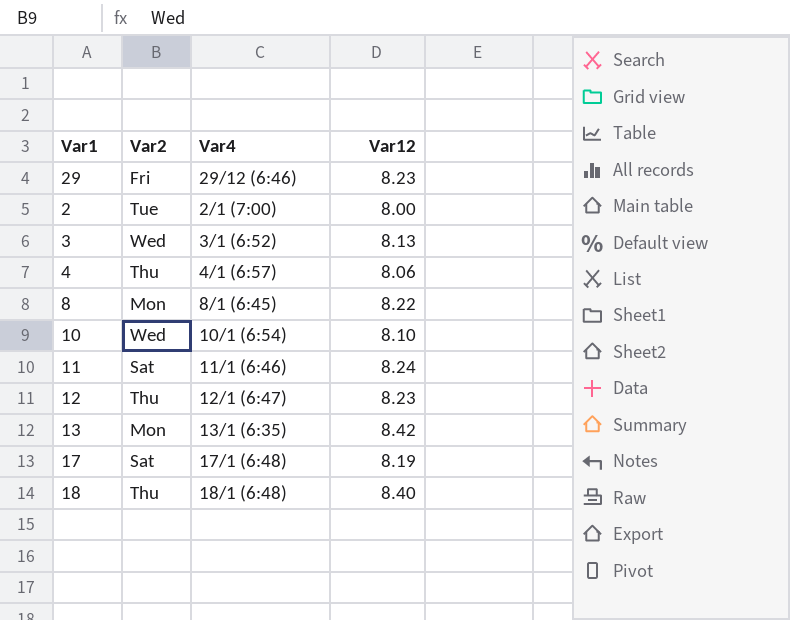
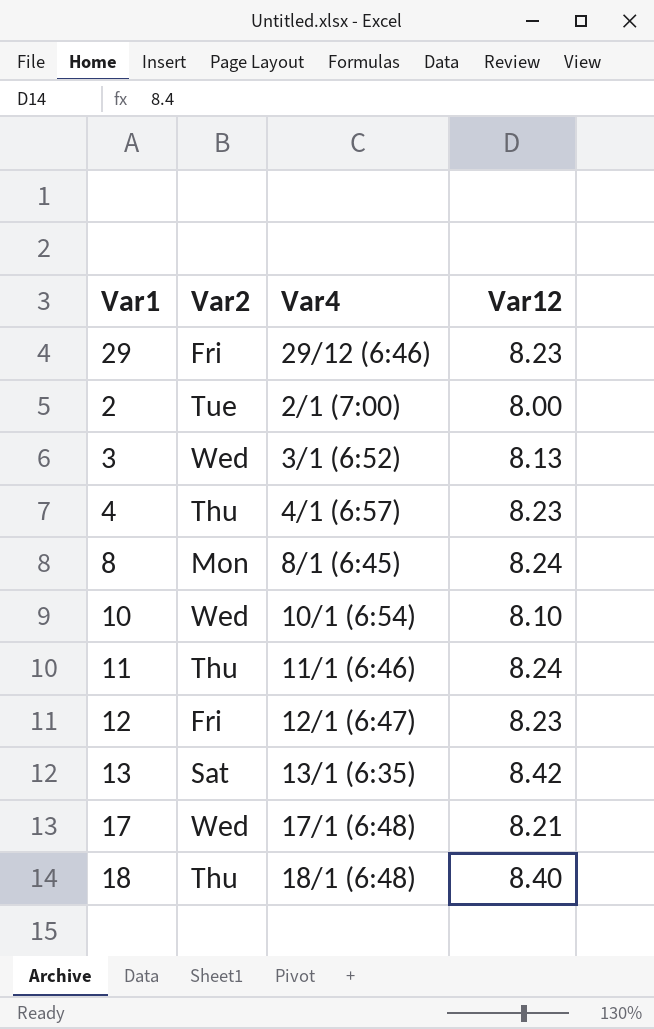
4 | Var12: 8.06 -> 8.23
8 | Var12: 8.22 -> 8.24
11 | Var2: Sat -> Thu
12 | Var2: Thu -> Fri
13 | Var2: Mon -> Sat
17 | Var2: Sat -> Wed
17 | Var12: 8.19 -> 8.21

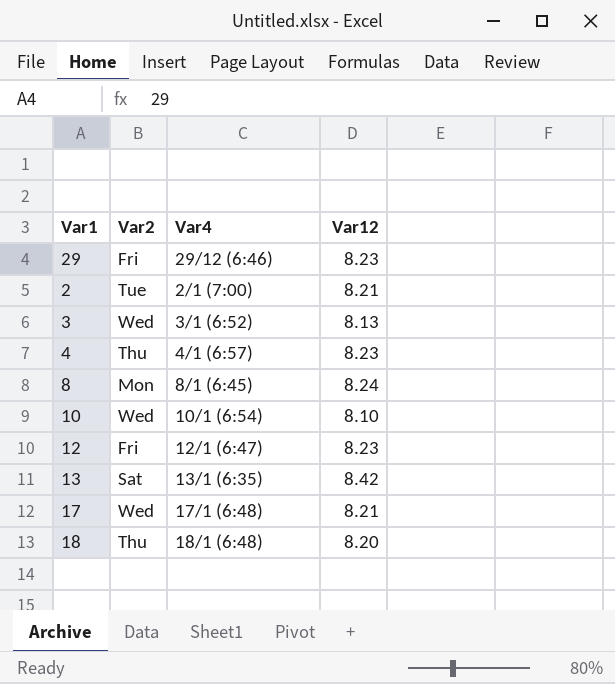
row 11: Thu | 11/1 (6:46) | 8.24 -> none
2 | Var12: 8.00 -> 8.21
18 | Var12: 8.40 -> 8.20

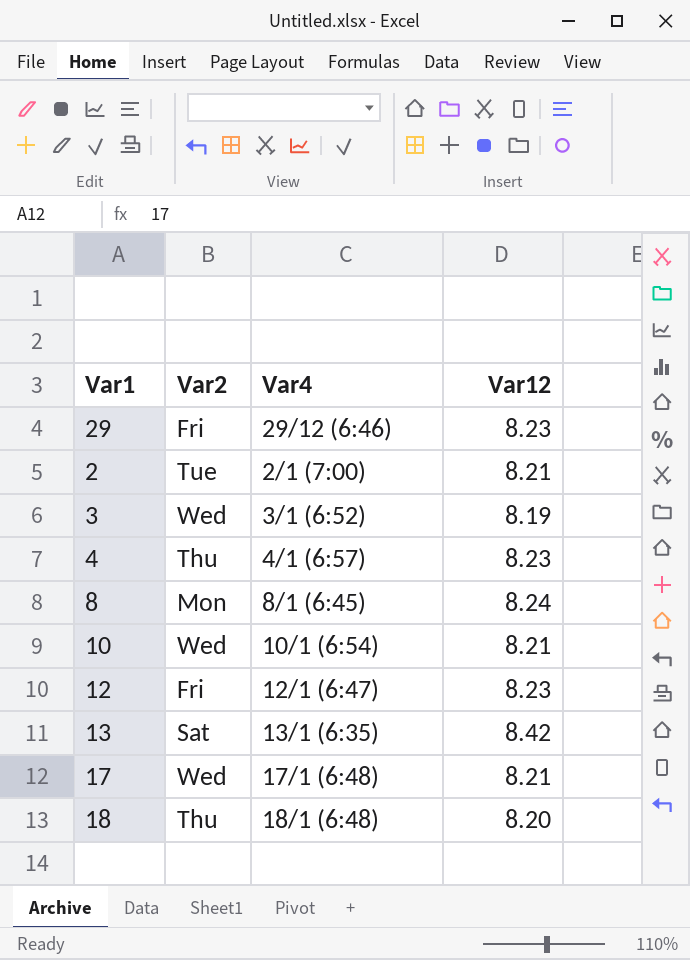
3 | Var12: 8.13 -> 8.19
10 | Var12: 8.10 -> 8.21

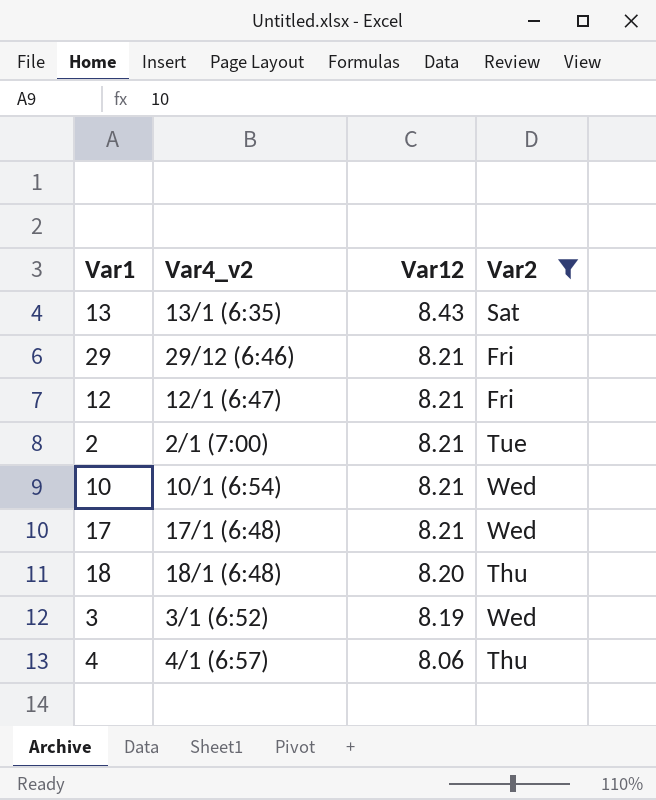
filter: none -> Var2 != Mon
row order: none -> Var12 descending
column name: Var4 -> Var4_v2
column Var2 | position: 2 -> 4
13 | Var12: 8.42 -> 8.43
29 | Var12: 8.23 -> 8.21
12 | Var12: 8.23 -> 8.21
4 | Var12: 8.23 -> 8.06

